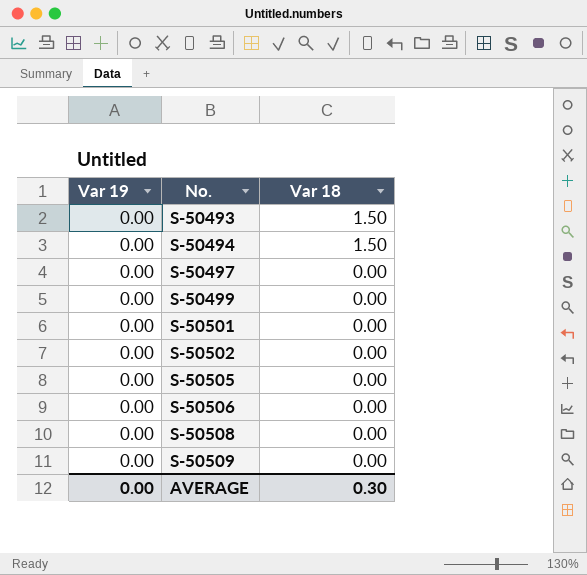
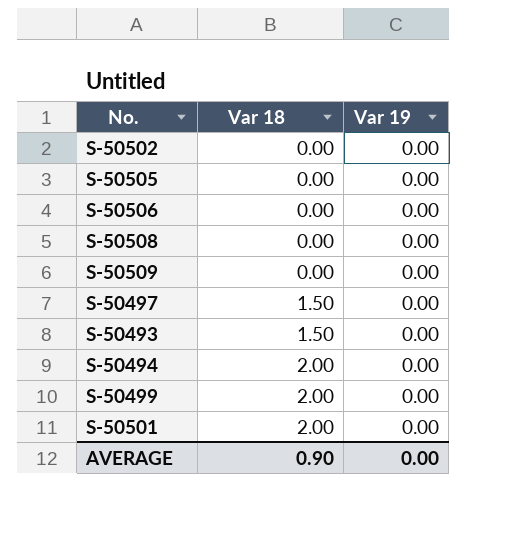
row order: No. ascending -> Var 18 ascending
column Var 19 | position: 1 -> 3
S-50497 | Var 18: 0.00 -> 1.50
S-50494 | Var 18: 1.50 -> 2.00
S-50499 | Var 18: 0.00 -> 2.00
S-50501 | Var 18: 0.00 -> 2.00
AVERAGE | Var 18: 0.30 -> 0.90

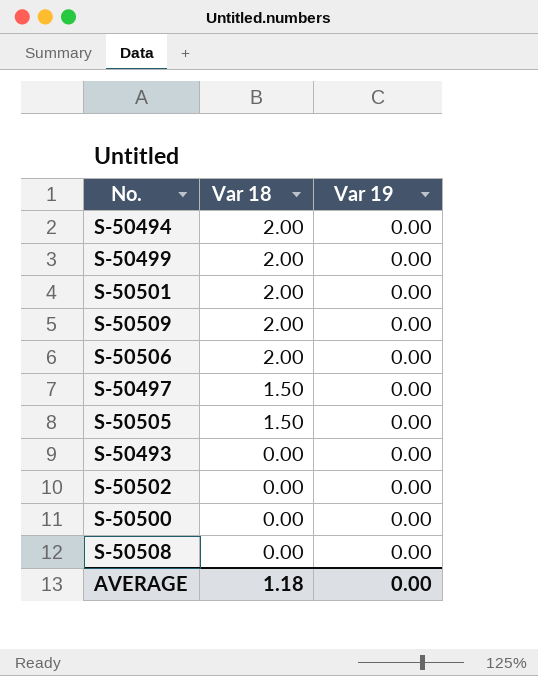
row order: Var 18 ascending -> Var 18 descending
S-50509 | Var 18: 0.00 -> 2.00
S-50506 | Var 18: 0.00 -> 2.00
S-50505 | Var 18: 0.00 -> 1.50
S-50493 | Var 18: 1.50 -> 0.00
row S-50500: none -> 0.00 | 0.00
AVERAGE | Var 18: 0.90 -> 1.18

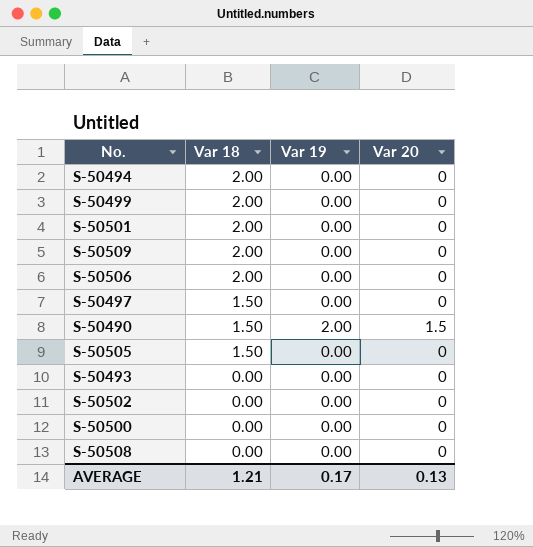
column Var 20 | position: none -> 4
row S-50490: none -> 1.50 | 2.00 | 1.5
AVERAGE | Var 18: 1.18 -> 1.21
AVERAGE | Var 19: 0.00 -> 0.17

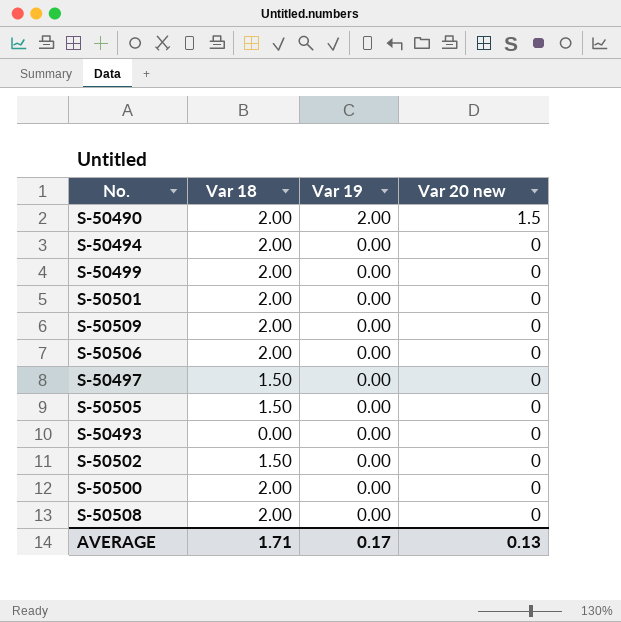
row order: Var 18 descending -> Var 19 descending
column name: Var 20 -> Var 20 new
S-50490 | Var 18: 1.50 -> 2.00
S-50502 | Var 18: 0.00 -> 1.50
S-50500 | Var 18: 0.00 -> 2.00
S-50508 | Var 18: 0.00 -> 2.00
AVERAGE | Var 18: 1.21 -> 1.71

